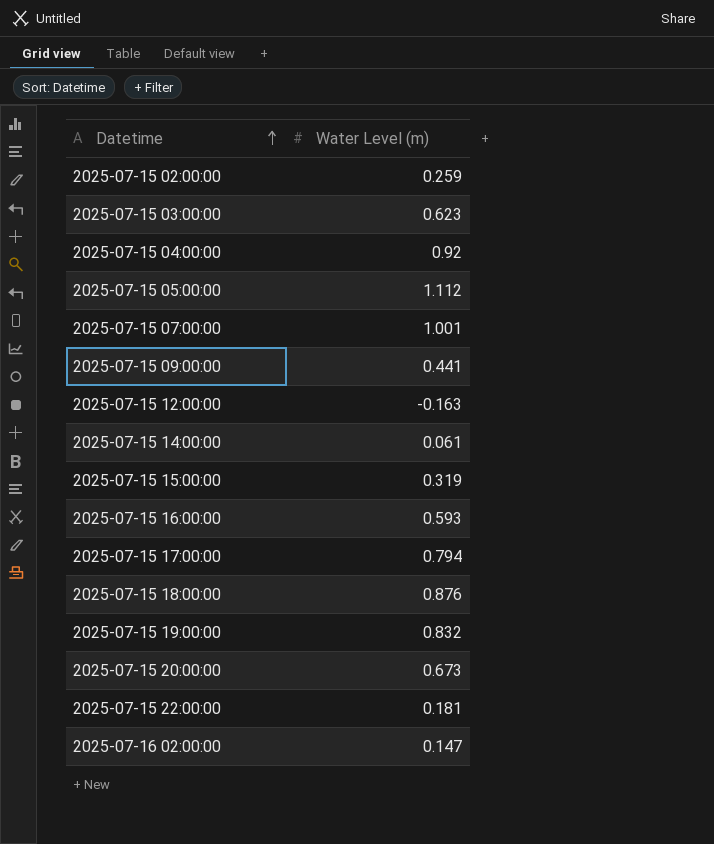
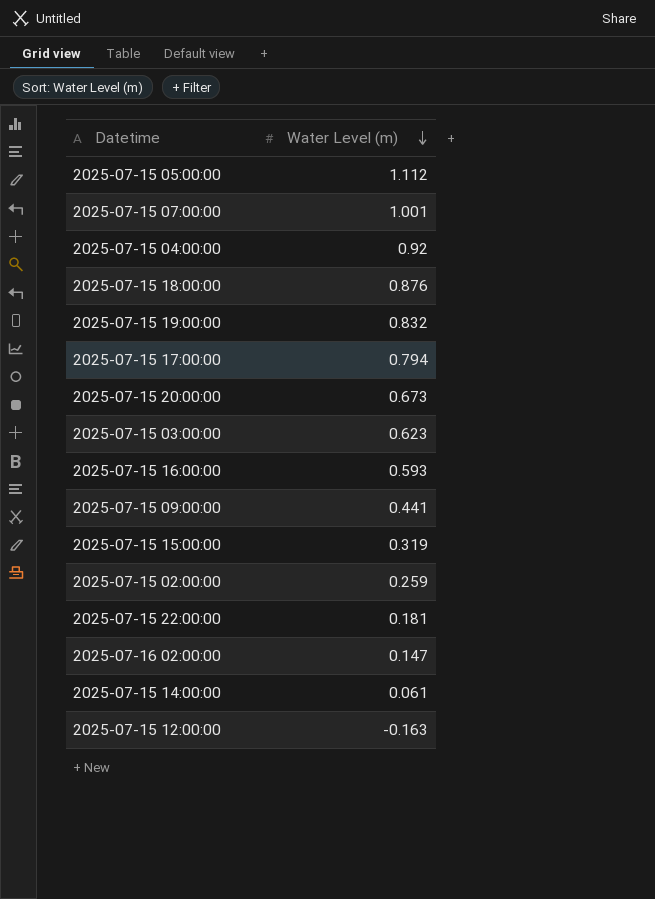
row order: Datetime ascending -> Water Level (m) descending

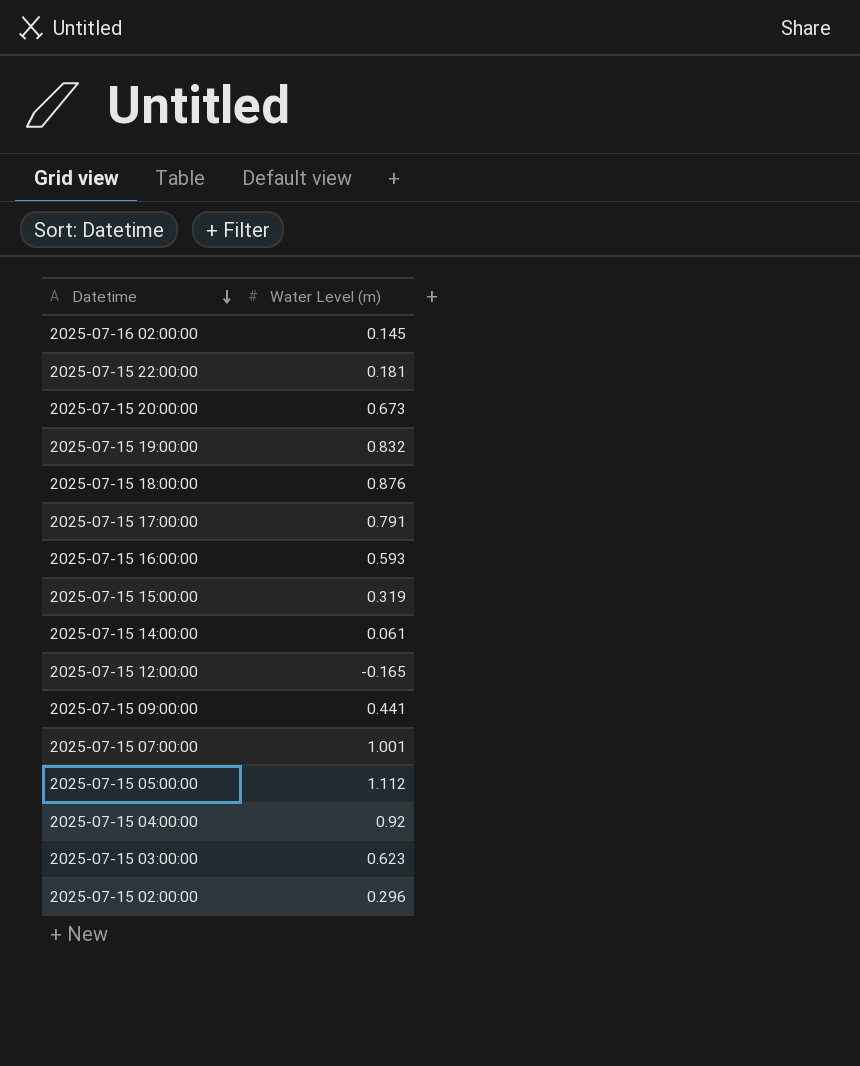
row order: Water Level (m) descending -> Datetime descending
2025-07-16 02:00:00 | Water Level (m): 0.147 -> 0.145
2025-07-15 17:00:00 | Water Level (m): 0.794 -> 0.791
2025-07-15 12:00:00 | Water Level (m): -0.163 -> -0.165
2025-07-15 02:00:00 | Water Level (m): 0.259 -> 0.296

